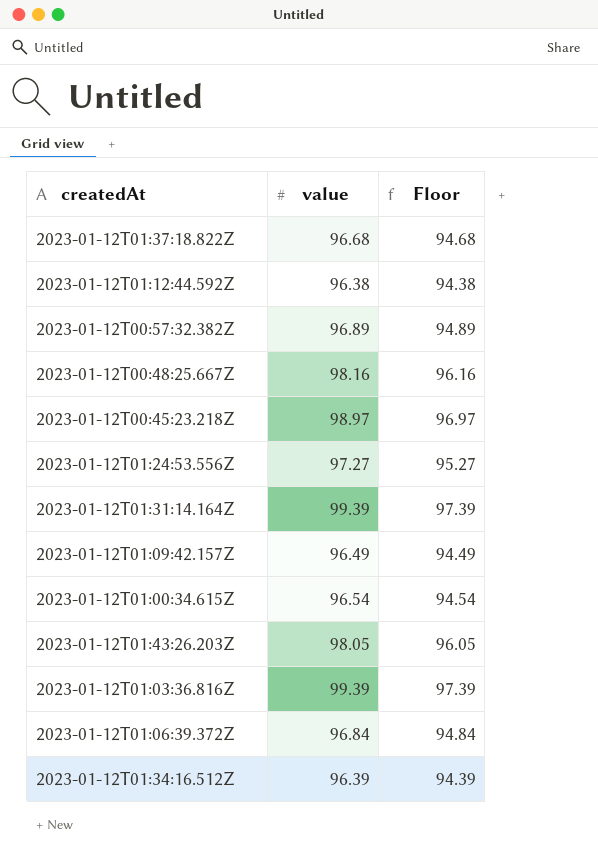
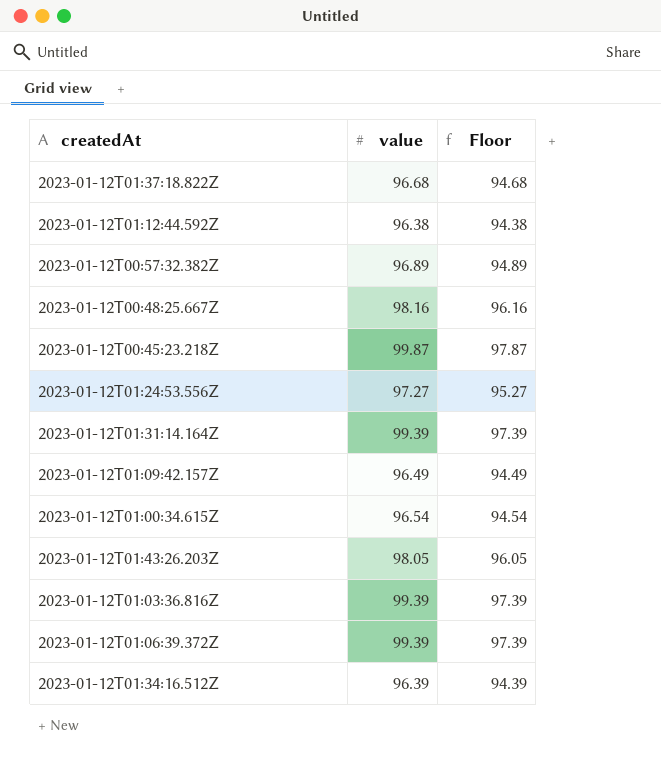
2023-01-12T00:45:23.218Z | value: 98.97 -> 99.87
2023-01-12T00:45:23.218Z | Floor: 96.97 -> 97.87
2023-01-12T01:06:39.372Z | value: 96.84 -> 99.39
2023-01-12T01:06:39.372Z | Floor: 94.84 -> 97.39

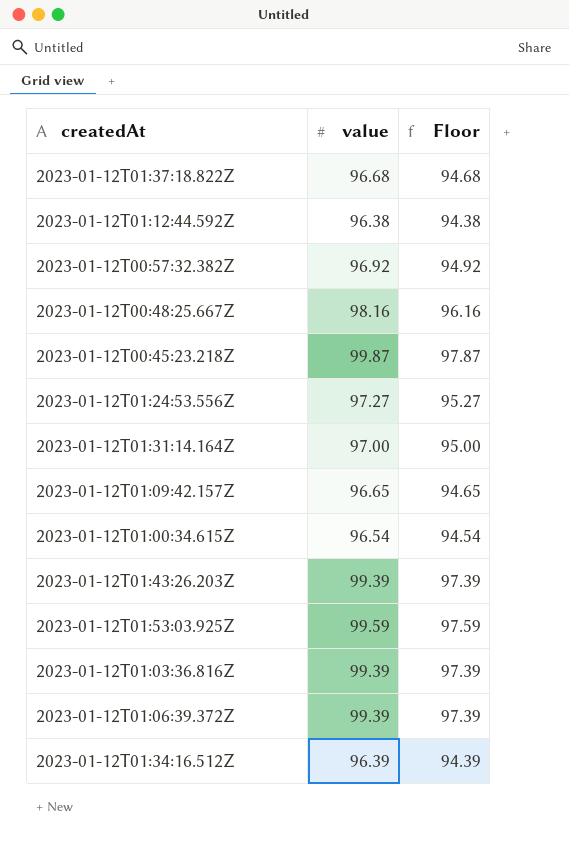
2023-01-12T00:57:32.382Z | value: 96.89 -> 96.92
2023-01-12T00:57:32.382Z | Floor: 94.89 -> 94.92
2023-01-12T01:31:14.164Z | value: 99.39 -> 97.00
2023-01-12T01:31:14.164Z | Floor: 97.39 -> 95.00
2023-01-12T01:09:42.157Z | value: 96.49 -> 96.65
2023-01-12T01:09:42.157Z | Floor: 94.49 -> 94.65
2023-01-12T01:43:26.203Z | value: 98.05 -> 99.39
2023-01-12T01:43:26.203Z | Floor: 96.05 -> 97.39
row 2023-01-12T01:53:03.925Z: none -> 99.59 | 97.59

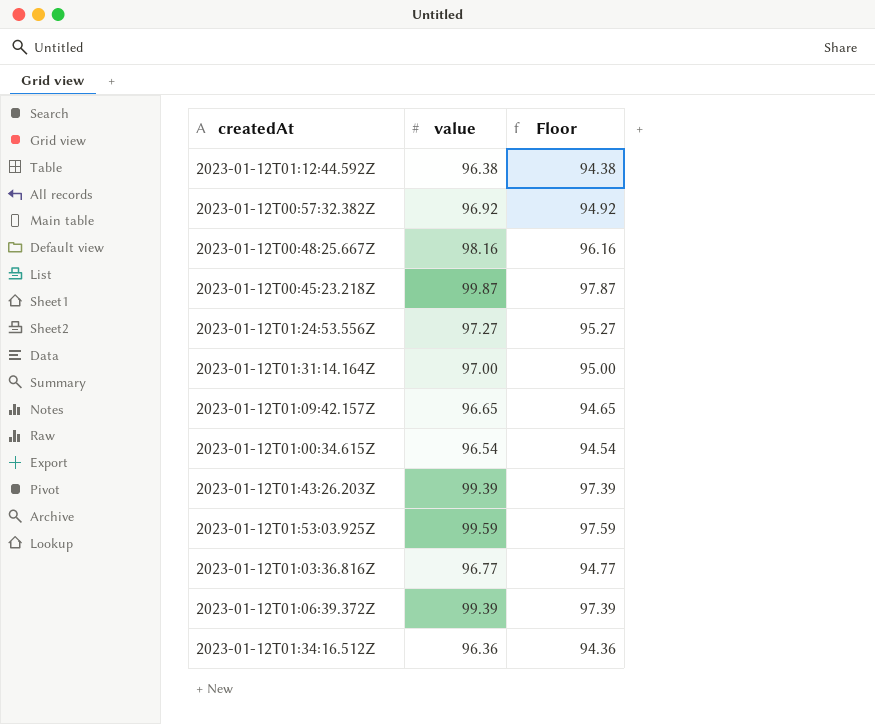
row 2023-01-12T01:37:18.822Z: 96.68 | 94.68 -> none
2023-01-12T01:03:36.816Z | value: 99.39 -> 96.77
2023-01-12T01:03:36.816Z | Floor: 97.39 -> 94.77
2023-01-12T01:34:16.512Z | value: 96.39 -> 96.36
2023-01-12T01:34:16.512Z | Floor: 94.39 -> 94.36

